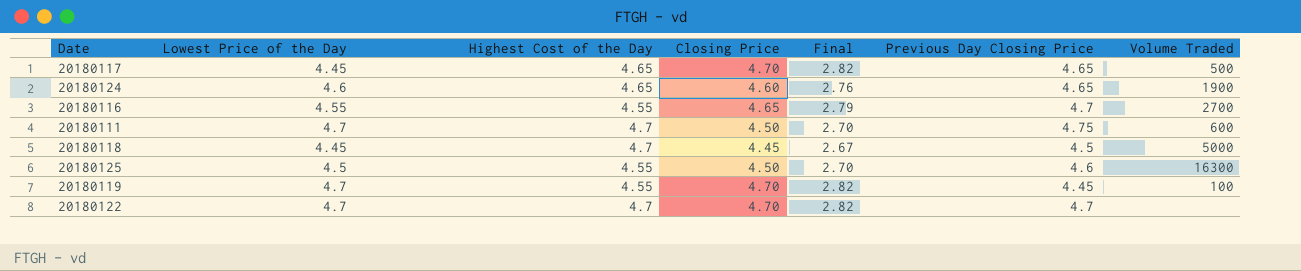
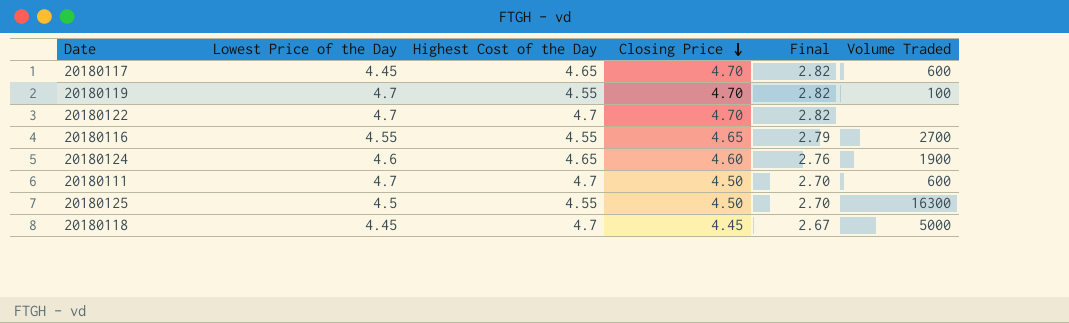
row order: none -> Closing Price descending
column Previous Day Closing Price | position: 6 -> none
20180117 | Volume Traded: 500 -> 600

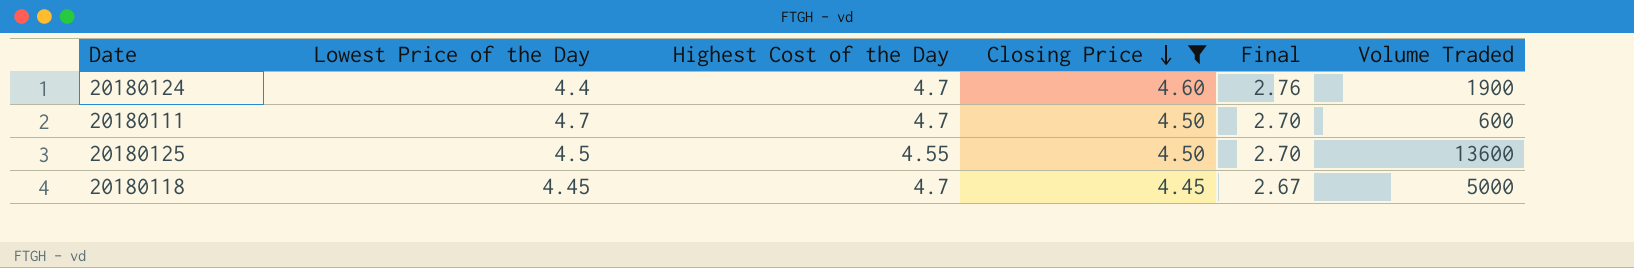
filter: none -> Closing Price <= 4.60
20180124 | Lowest Price of the Day: 4.6 -> 4.4
20180124 | Highest Cost of the Day: 4.65 -> 4.7
20180125 | Volume Traded: 16300 -> 13600

